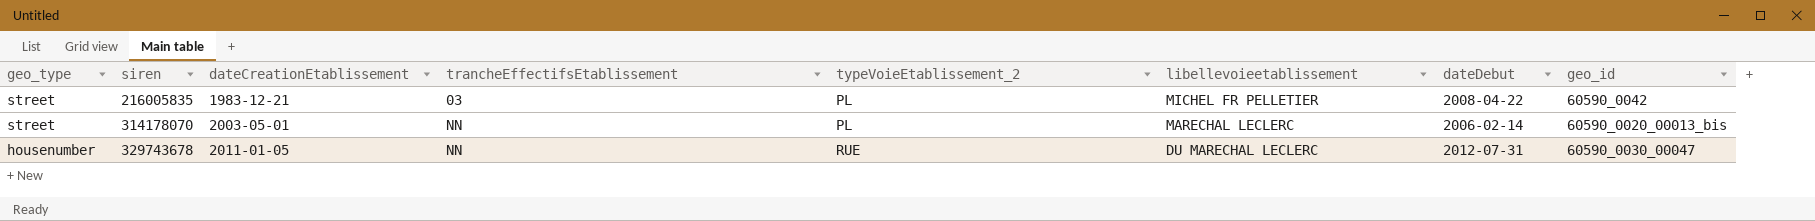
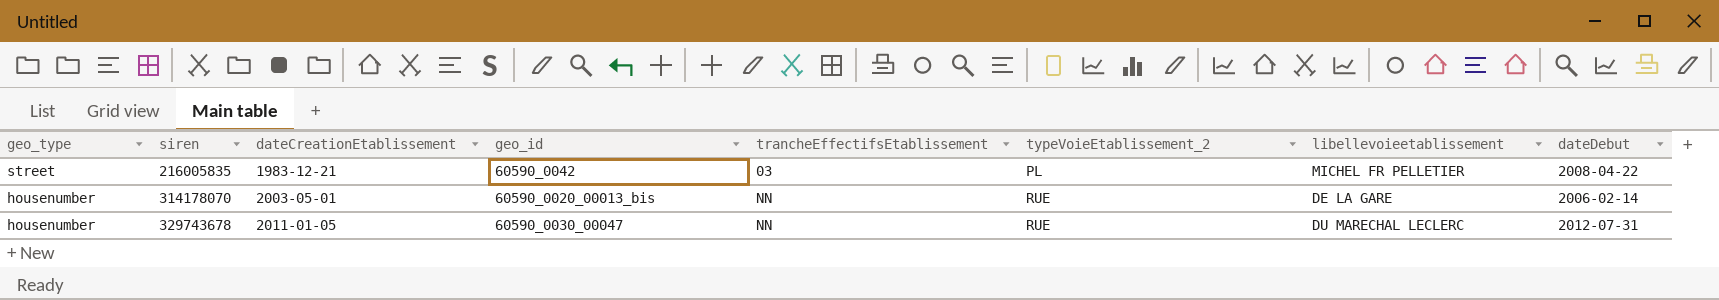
column geo_id | position: 8 -> 4
314178070 | geo_type: street -> housenumber
314178070 | typeVoieEtablissement_2: PL -> RUE
314178070 | libellevoieetablissement: MARECHAL LECLERC -> DE LA GARE

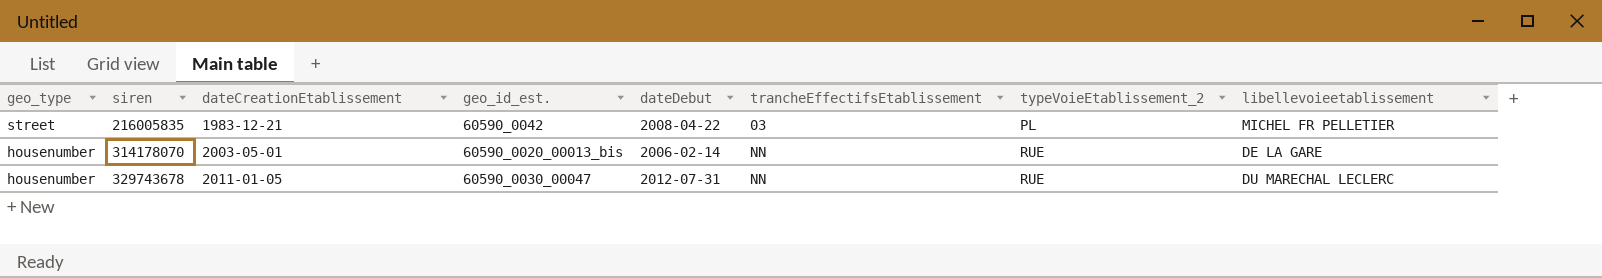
column name: geo_id -> geo_id_est.
column dateDebut | position: 8 -> 5

